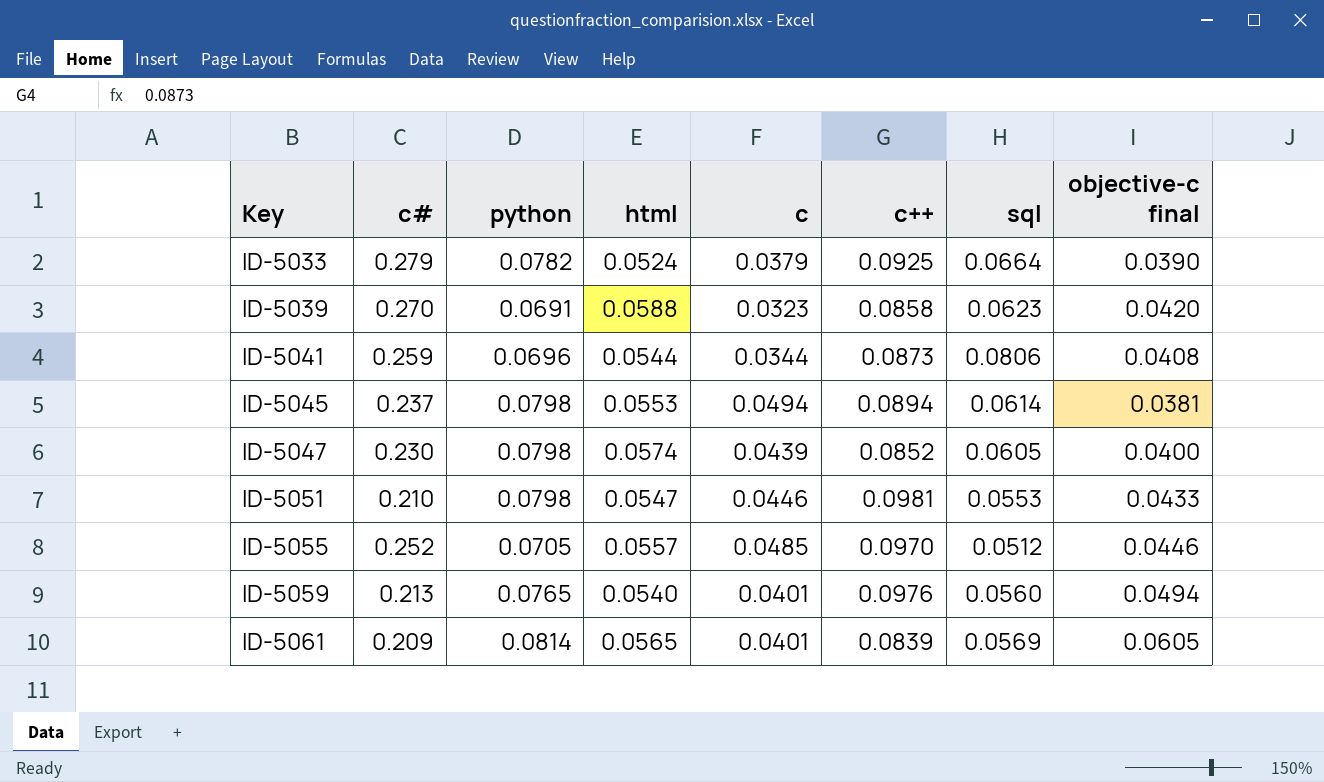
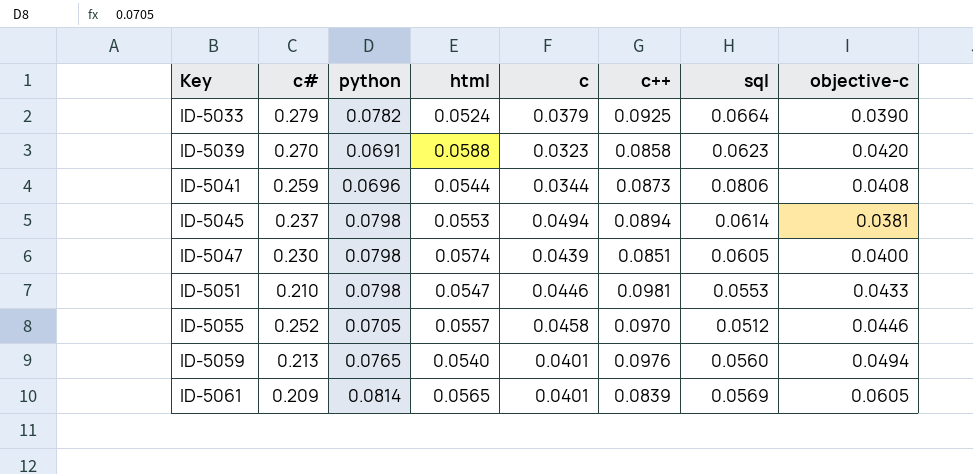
column name: objective-c final -> objective-c
ID-5047 | c++: 0.0852 -> 0.0851
ID-5055 | c: 0.0485 -> 0.0458

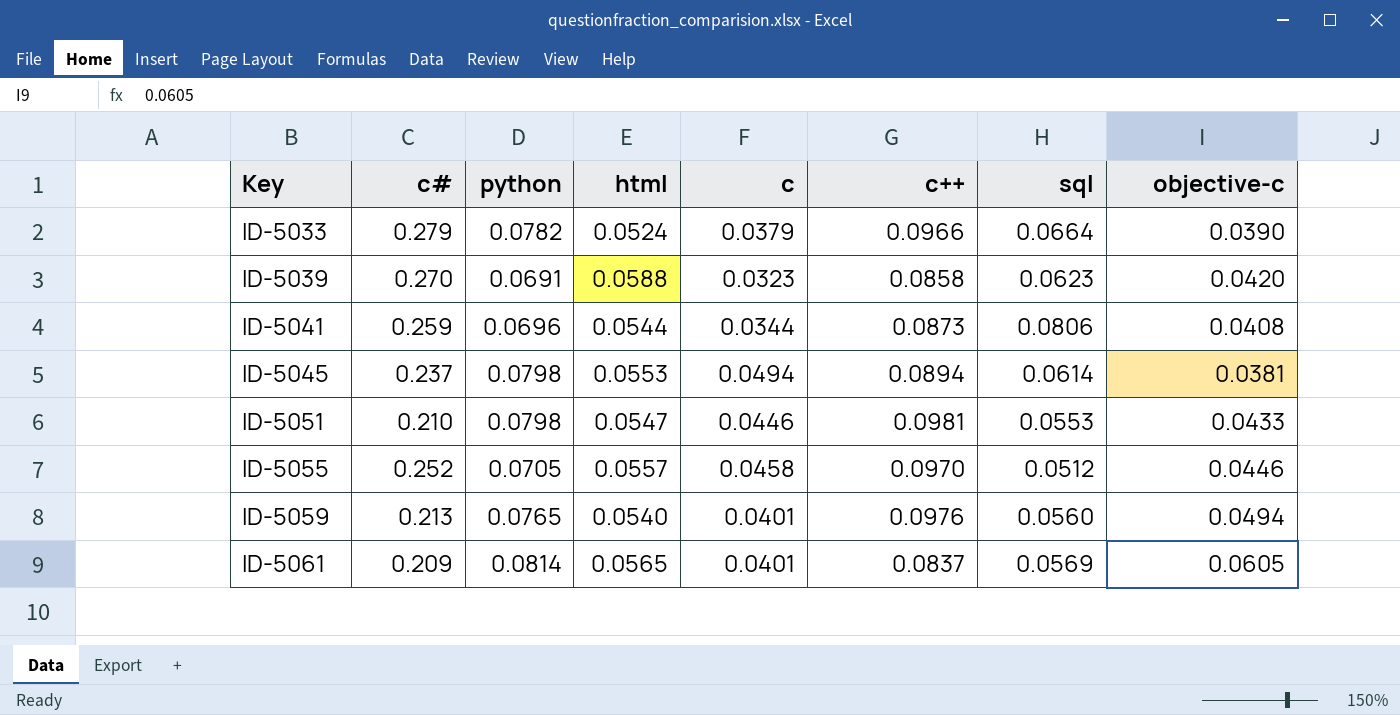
row ID-5047: 0.230 | 0.0798 | 0.0574 | 0.0439 | 0.0851 | 0.0605 | 0.0400 -> none
ID-5033 | c++: 0.0925 -> 0.0966
ID-5061 | c++: 0.0839 -> 0.0837

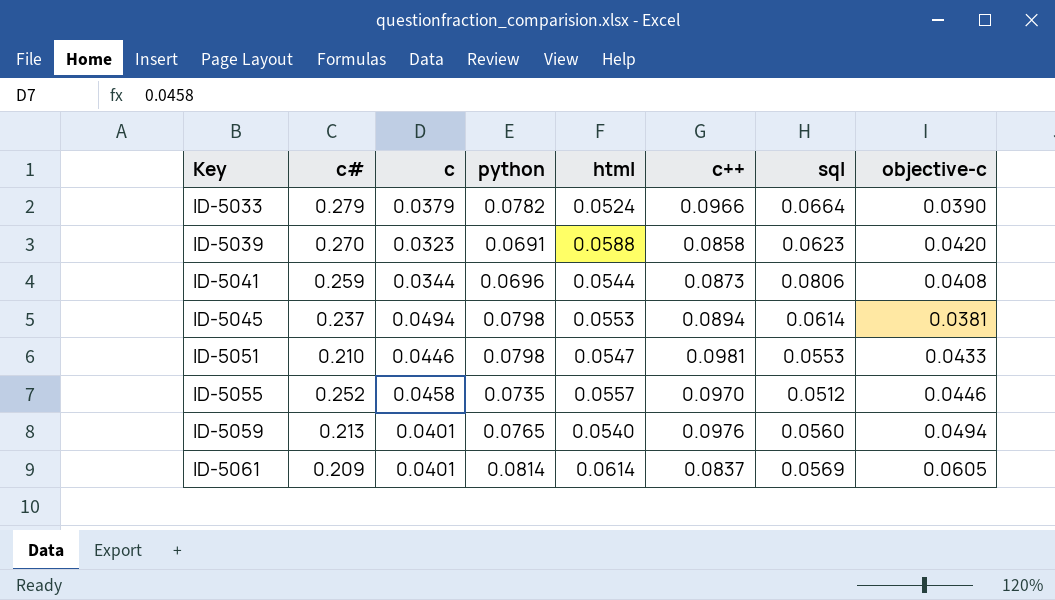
column c | position: 5 -> 3
ID-5055 | python: 0.0705 -> 0.0735
ID-5061 | html: 0.0565 -> 0.0614

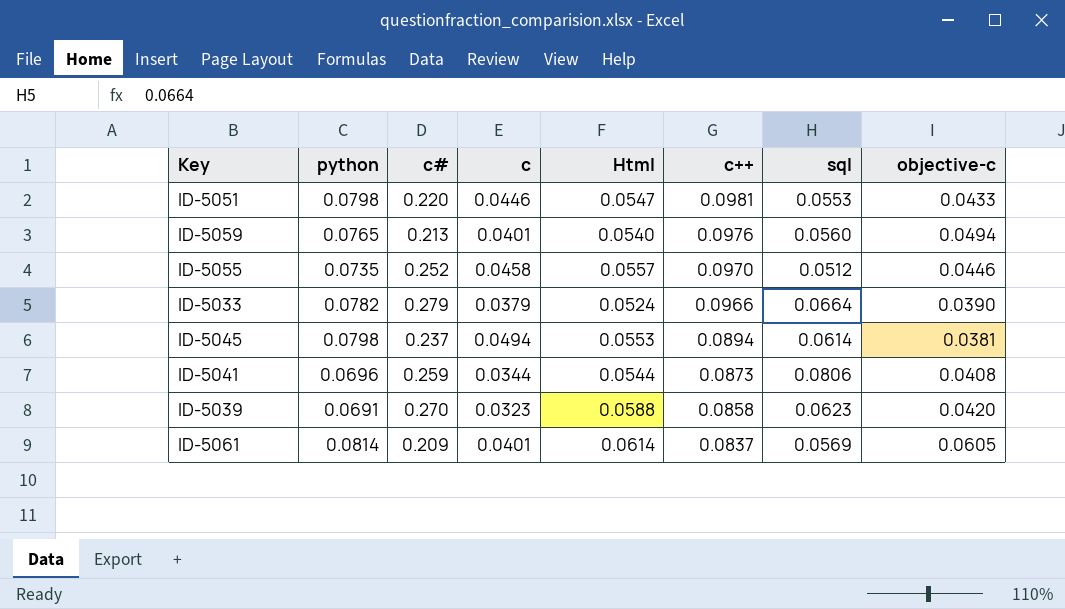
row order: Key ascending -> c++ descending
column python | position: 4 -> 2
column name: html -> Html
ID-5051 | c#: 0.210 -> 0.220

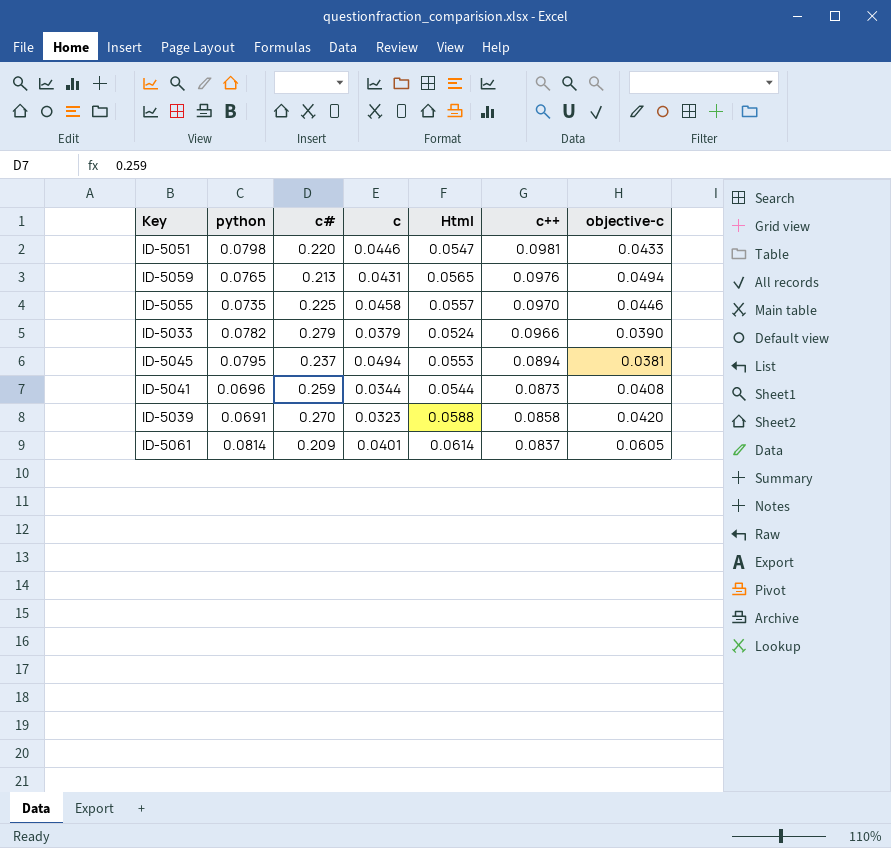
column sql | position: 7 -> none
ID-5059 | c: 0.0401 -> 0.0431
ID-5059 | Html: 0.0540 -> 0.0565
ID-5055 | c#: 0.252 -> 0.225
ID-5045 | python: 0.0798 -> 0.0795

